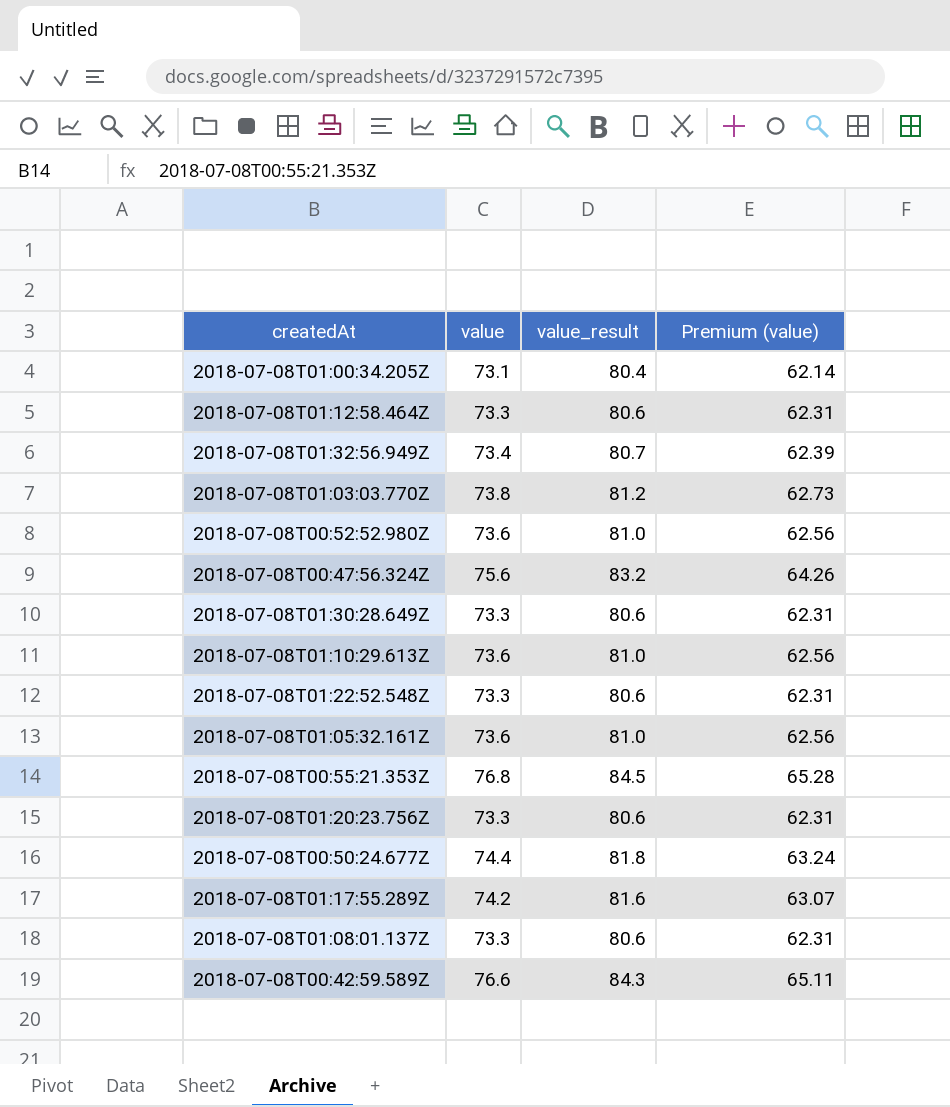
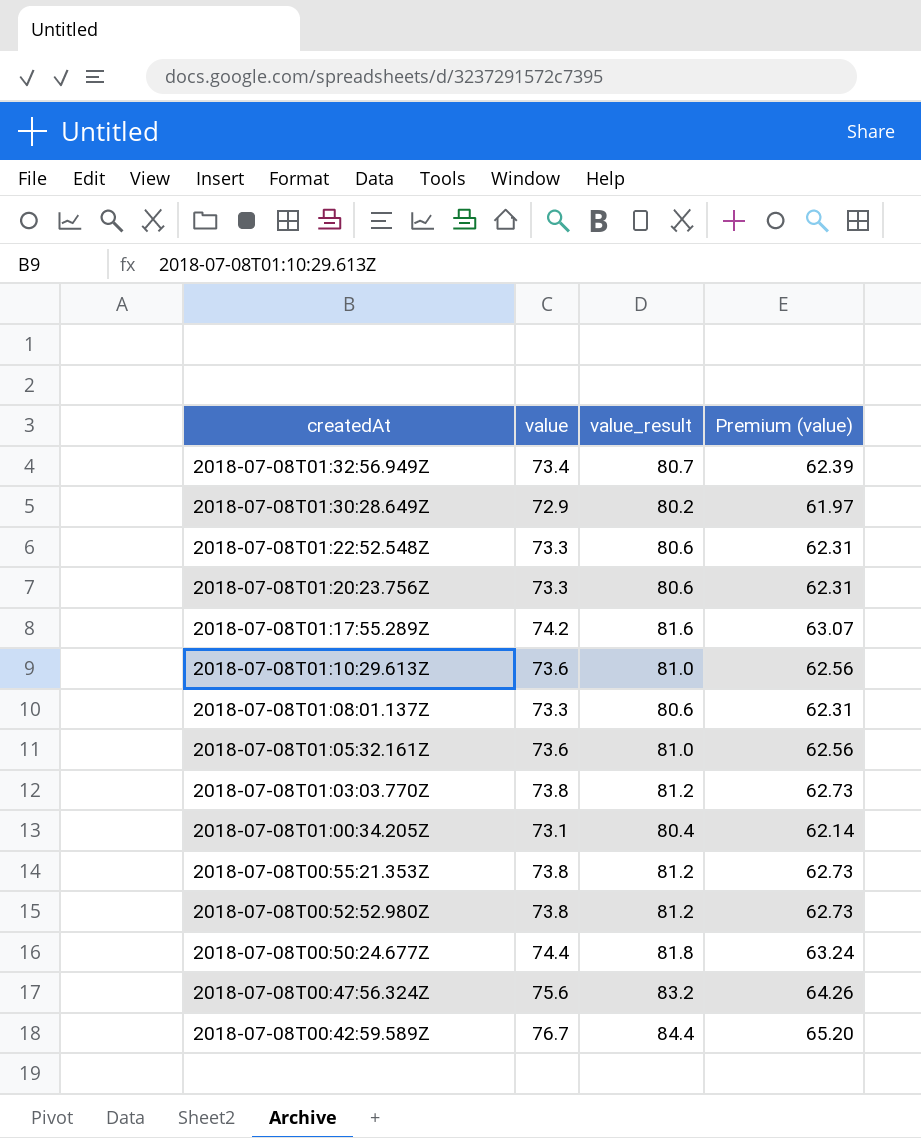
row order: none -> createdAt descending
row 2018-07-08T01:12:58.464Z: 73.3 | 80.6 | 62.31 -> none
2018-07-08T01:30:28.649Z | value: 73.3 -> 72.9
2018-07-08T01:30:28.649Z | value_result: 80.6 -> 80.2
2018-07-08T01:30:28.649Z | Premium (value): 62.31 -> 61.97
2018-07-08T00:55:21.353Z | value: 76.8 -> 73.8
2018-07-08T00:55:21.353Z | value_result: 84.5 -> 81.2
2018-07-08T00:55:21.353Z | Premium (value): 65.28 -> 62.73
2018-07-08T00:52:52.980Z | value: 73.6 -> 73.8
2018-07-08T00:52:52.980Z | value_result: 81.0 -> 81.2
2018-07-08T00:52:52.980Z | Premium (value): 62.56 -> 62.73
2018-07-08T00:42:59.589Z | value: 76.6 -> 76.7
2018-07-08T00:42:59.589Z | value_result: 84.3 -> 84.4
2018-07-08T00:42:59.589Z | Premium (value): 65.11 -> 65.20

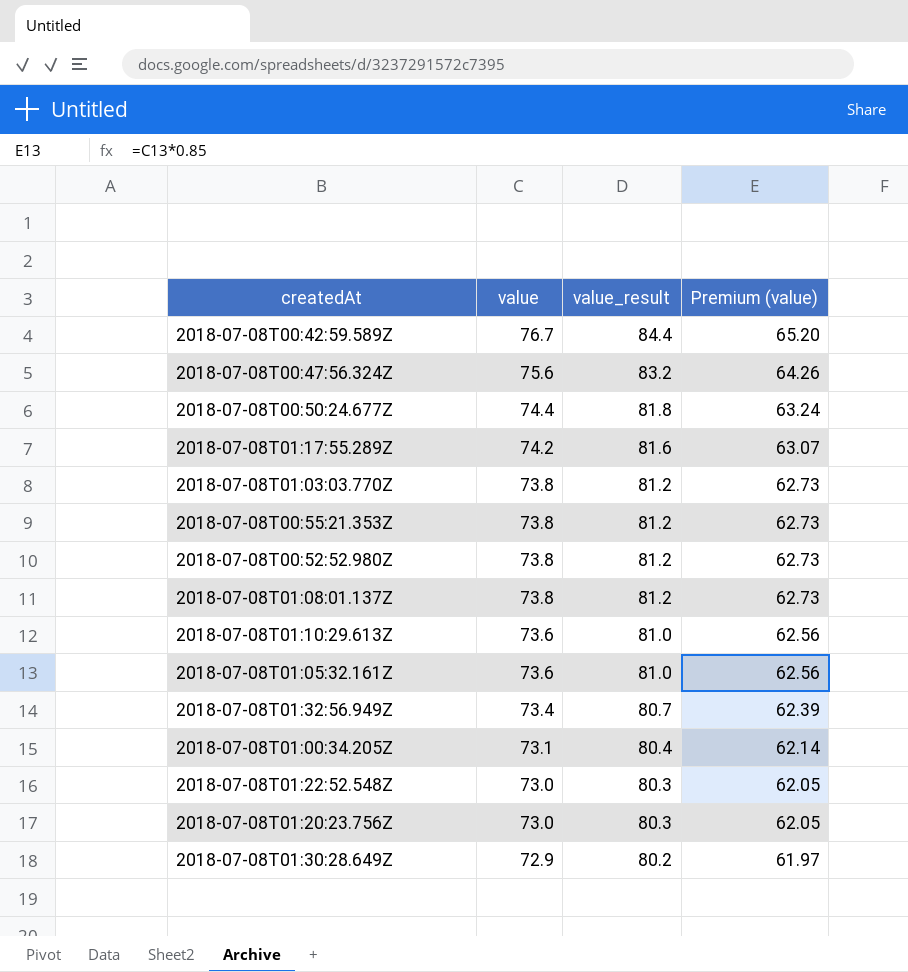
row order: createdAt descending -> value descending
2018-07-08T01:08:01.137Z | value: 73.3 -> 73.8
2018-07-08T01:08:01.137Z | value_result: 80.6 -> 81.2
2018-07-08T01:08:01.137Z | Premium (value): 62.31 -> 62.73
2018-07-08T01:22:52.548Z | value: 73.3 -> 73.0
2018-07-08T01:22:52.548Z | value_result: 80.6 -> 80.3
2018-07-08T01:22:52.548Z | Premium (value): 62.31 -> 62.05
2018-07-08T01:20:23.756Z | value: 73.3 -> 73.0
2018-07-08T01:20:23.756Z | value_result: 80.6 -> 80.3
2018-07-08T01:20:23.756Z | Premium (value): 62.31 -> 62.05

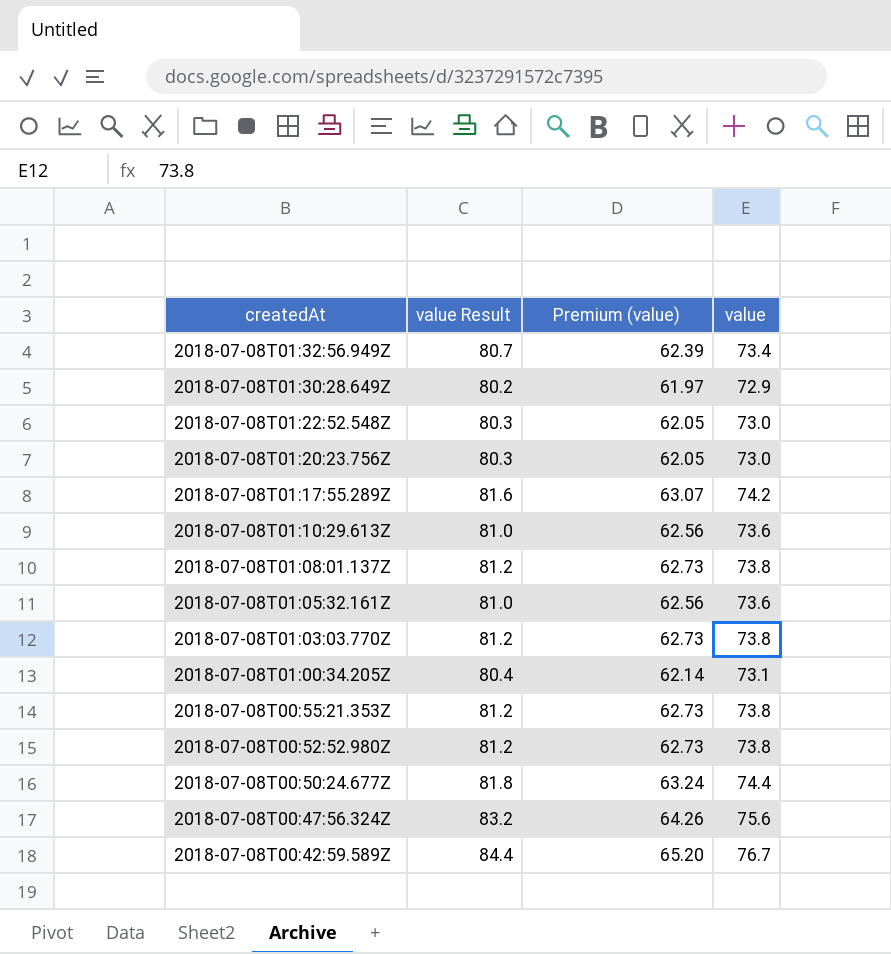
row order: value descending -> createdAt descending
column name: value_result -> value Result
column value | position: 2 -> 4

